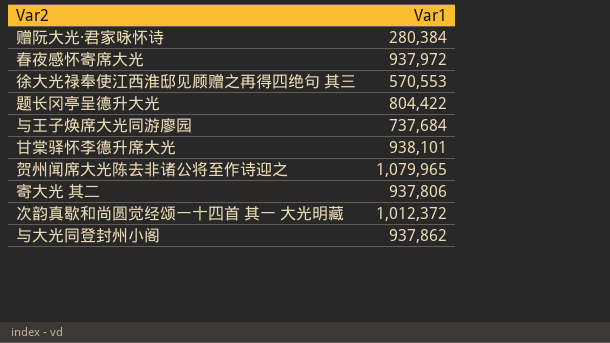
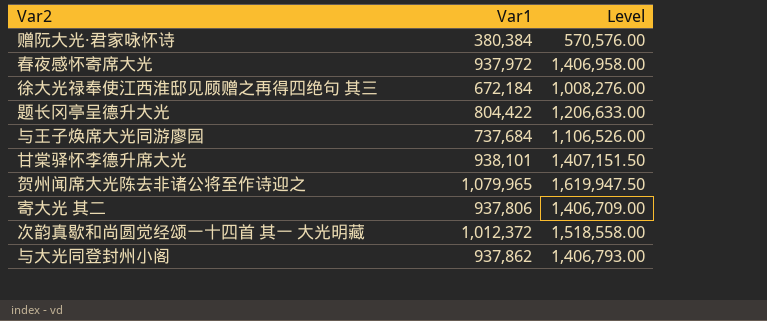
column Level | formula: none -> [Var1] * 1.5
赠阮大光·君家咏怀诗 | Var1: 280,384 -> 380,384
徐大光禄奉使江西淮邸见顾赠之再得四绝句 其三 | Var1: 570,553 -> 672,184

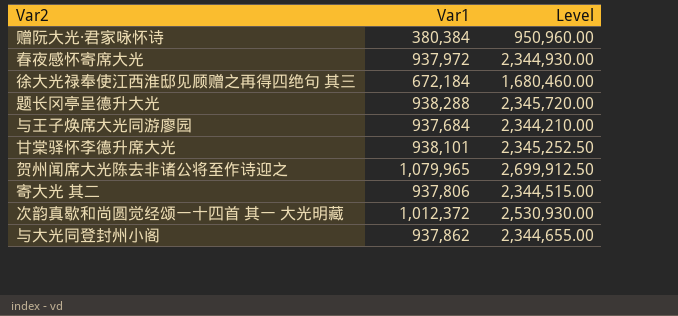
column Level | formula: [Var1] * 1.5 -> [Var1] * 2.5
题长冈亭呈德升大光 | Var1: 804,422 -> 938,288
与王子焕席大光同游廖园 | Var1: 737,684 -> 937,684

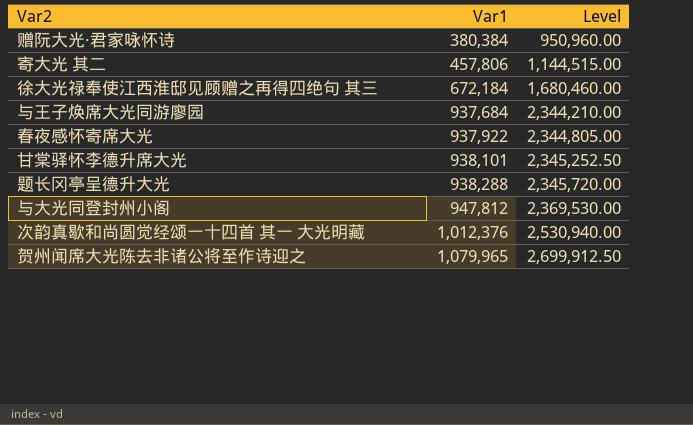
row order: none -> Var1 ascending
寄大光 其二 | Var1: 937,806 -> 457,806
寄大光 其二 | Level: 2,344,515.00 -> 1,144,515.00
春夜感怀寄席大光 | Var1: 937,972 -> 937,922
春夜感怀寄席大光 | Level: 2,344,930.00 -> 2,344,805.00
与大光同登封州小阁 | Var1: 937,862 -> 947,812
与大光同登封州小阁 | Level: 2,344,655.00 -> 2,369,530.00
次韵真歇和尚圆觉经颂一十四首 其一 大光明藏 | Var1: 1,012,372 -> 1,012,376
次韵真歇和尚圆觉经颂一十四首 其一 大光明藏 | Level: 2,530,930.00 -> 2,530,940.00

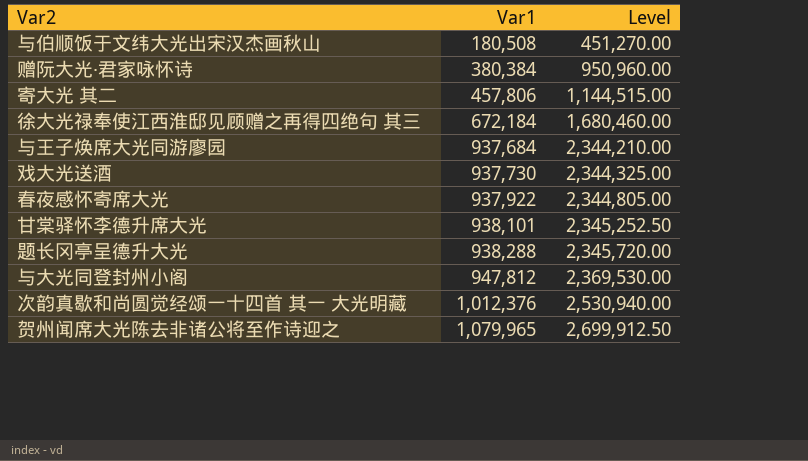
row 与伯顺饭于文纬大光出宋汉杰画秋山: none -> 180,508 | 451,270.00
row 戏大光送酒: none -> 937,730 | 2,344,325.00

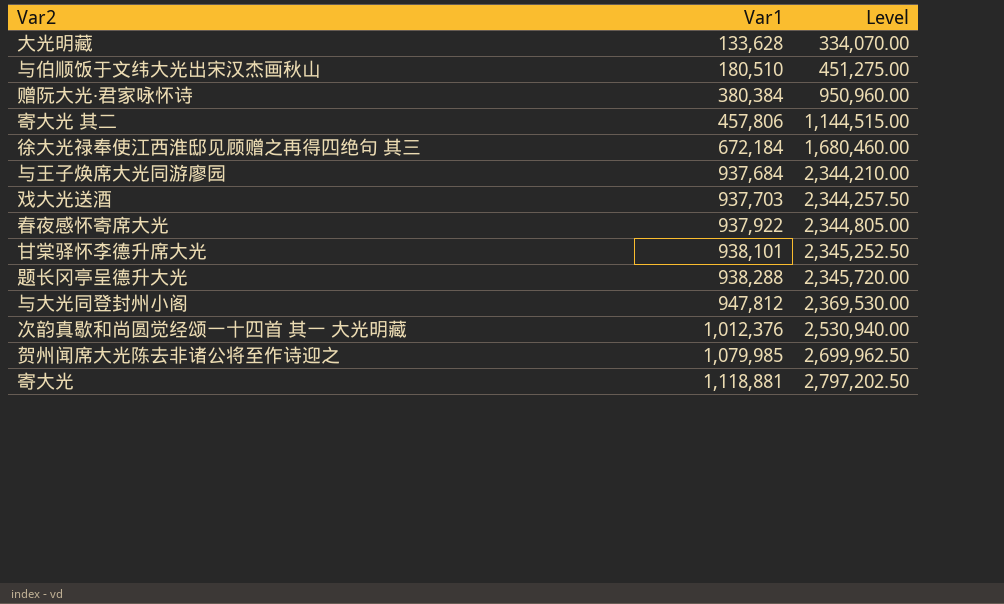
row 大光明藏: none -> 133,628 | 334,070.00
与伯顺饭于文纬大光出宋汉杰画秋山 | Var1: 180,508 -> 180,510
与伯顺饭于文纬大光出宋汉杰画秋山 | Level: 451,270.00 -> 451,275.00
戏大光送酒 | Var1: 937,730 -> 937,703
戏大光送酒 | Level: 2,344,325.00 -> 2,344,257.50
贺州闻席大光陈去非诸公将至作诗迎之 | Var1: 1,079,965 -> 1,079,985
贺州闻席大光陈去非诸公将至作诗迎之 | Level: 2,699,912.50 -> 2,699,962.50
row 寄大光: none -> 1,118,881 | 2,797,202.50

